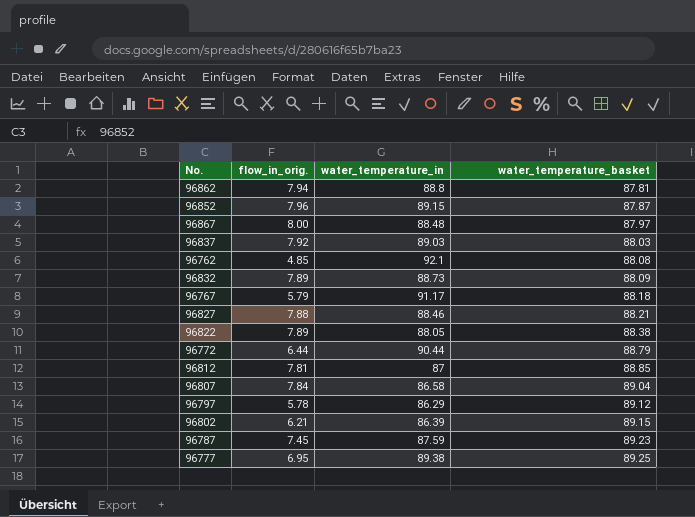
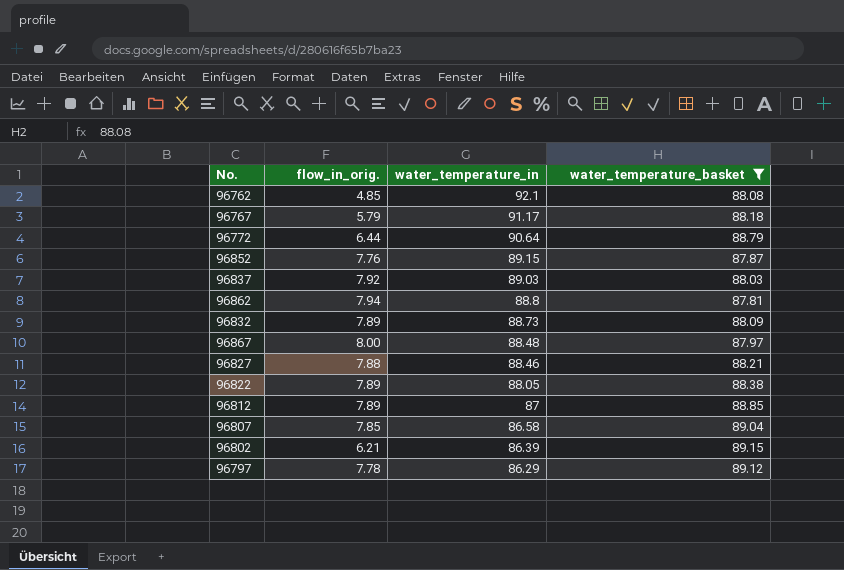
filter: none -> water_temperature_basket <= 89.15
row order: water_temperature_basket ascending -> water_temperature_in descending
96772 | water_temperature_in: 90.44 -> 90.64
96852 | flow_in_orig.: 7.96 -> 7.76
96812 | flow_in_orig.: 7.81 -> 7.89
96807 | flow_in_orig.: 7.84 -> 7.85
96797 | flow_in_orig.: 5.78 -> 7.78

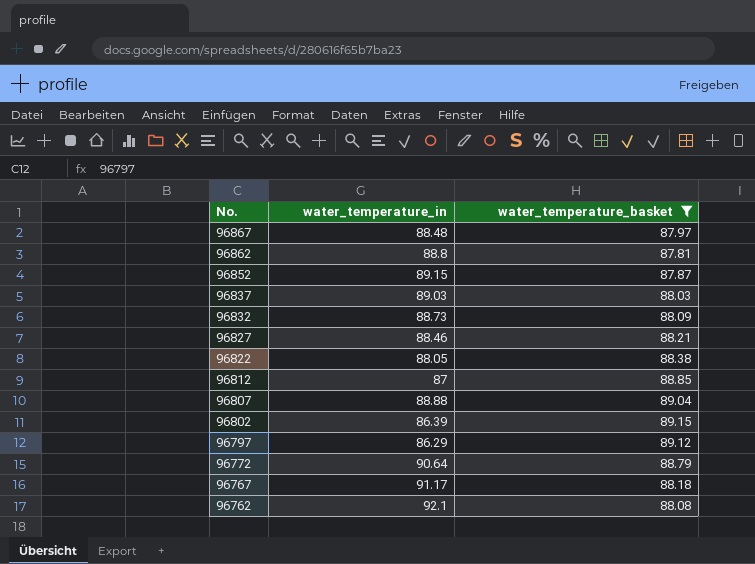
row order: water_temperature_in descending -> No. descending
column flow_in_orig. | position: 2 -> none
96807 | water_temperature_in: 86.58 -> 88.88

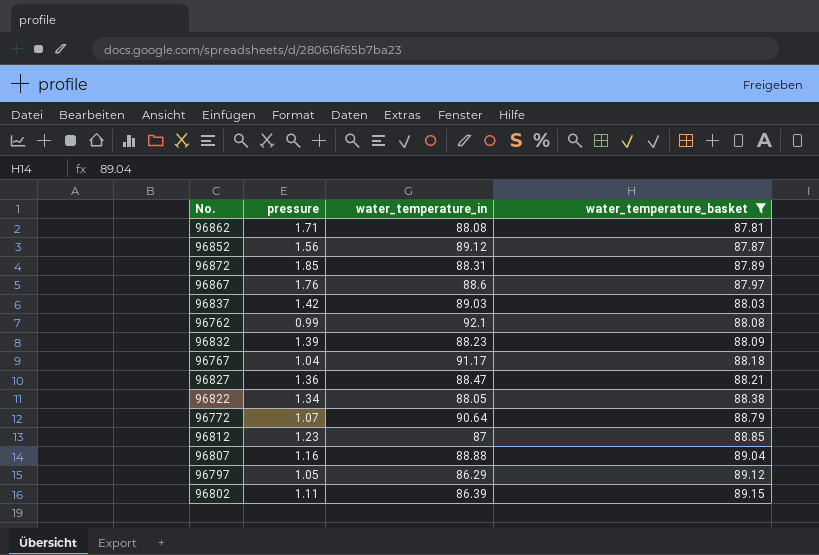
row order: No. descending -> water_temperature_basket ascending
column pressure | position: none -> 2
96862 | water_temperature_in: 88.8 -> 88.08
96852 | water_temperature_in: 89.15 -> 89.12
row 96872: none -> 1.85 | 88.31 | 87.89
96867 | water_temperature_in: 88.48 -> 88.6
96832 | water_temperature_in: 88.73 -> 88.23
96827 | water_temperature_in: 88.46 -> 88.47

